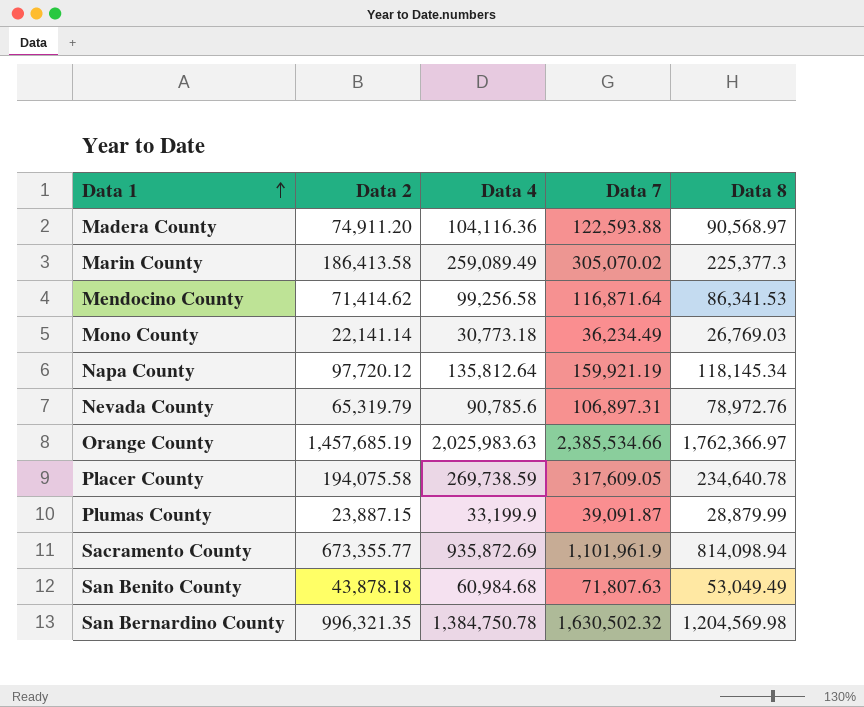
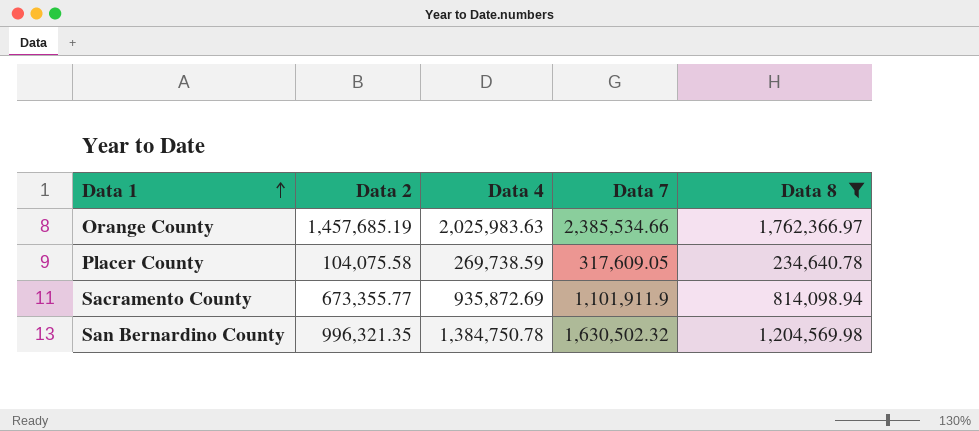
filter: none -> Data 8 >= 234,640.78
Placer County | Data 2: 194,075.58 -> 104,075.58
Sacramento County | Data 7: 1,101,961.9 -> 1,101,911.9

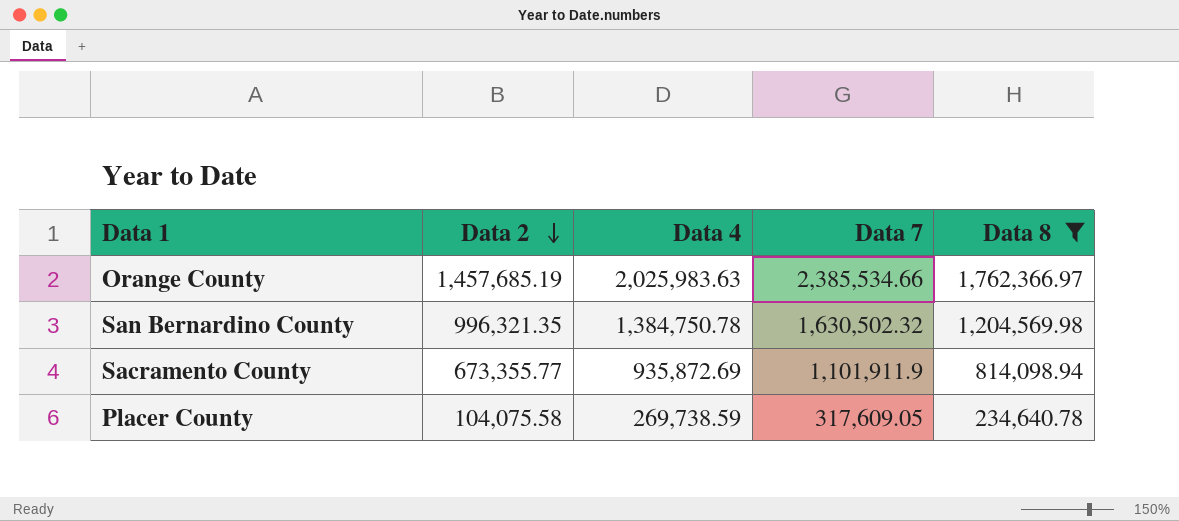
row order: Data 1 ascending -> Data 2 descending

